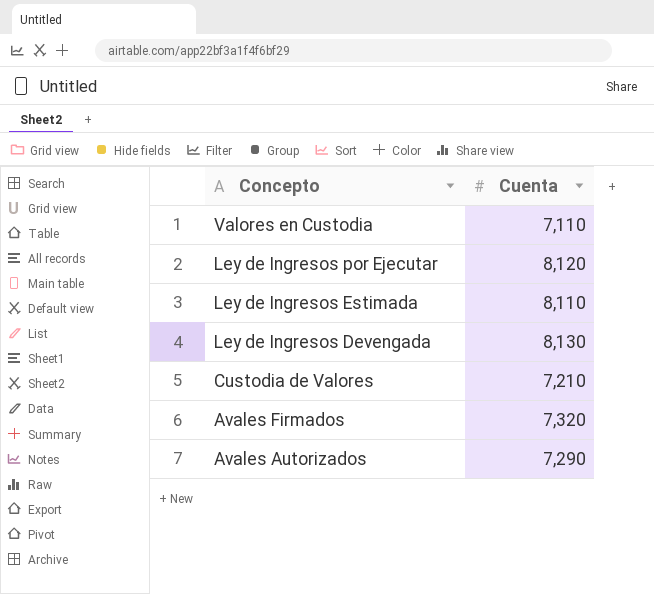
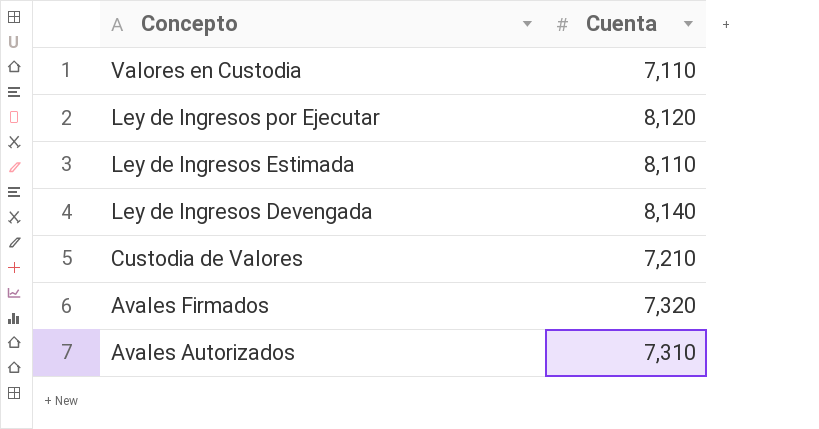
Ley de Ingresos Devengada | Cuenta: 8,130 -> 8,140
Avales Autorizados | Cuenta: 7,290 -> 7,310

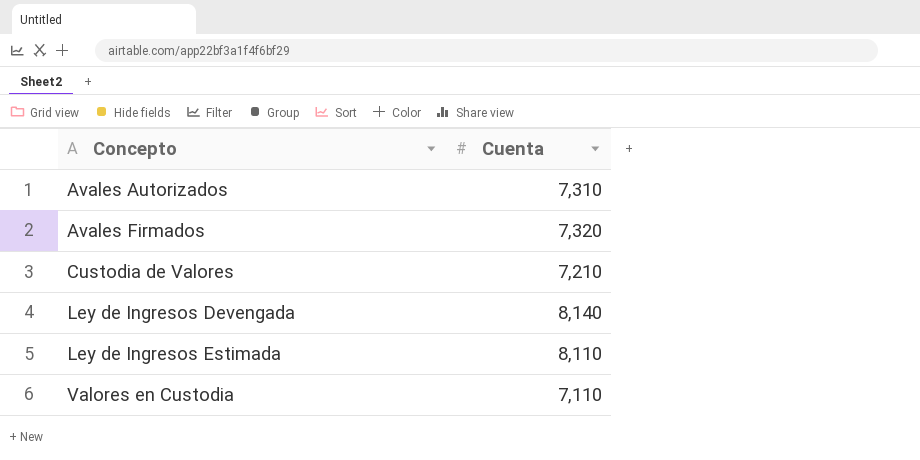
row order: Concepto descending -> Concepto ascending
row Ley de Ingresos por Ejecutar: 8,120 -> none

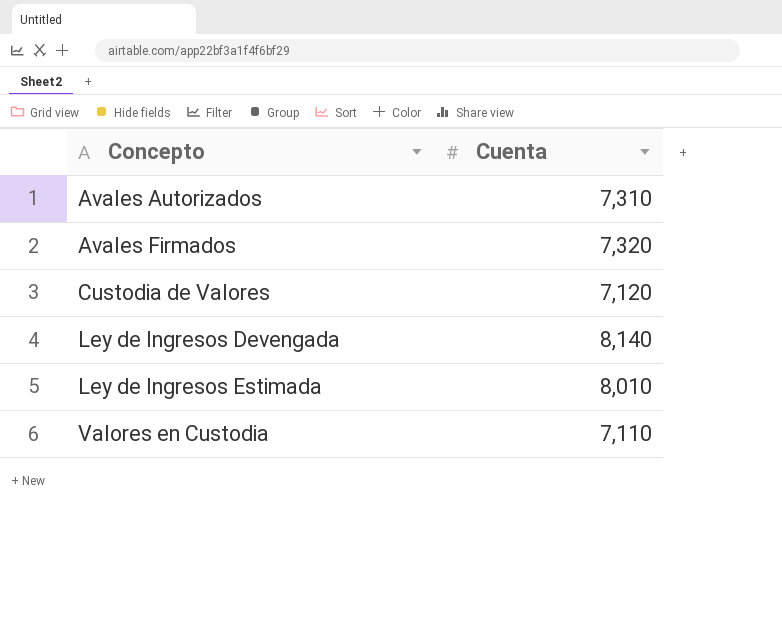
Custodia de Valores | Cuenta: 7,210 -> 7,120
Ley de Ingresos Estimada | Cuenta: 8,110 -> 8,010

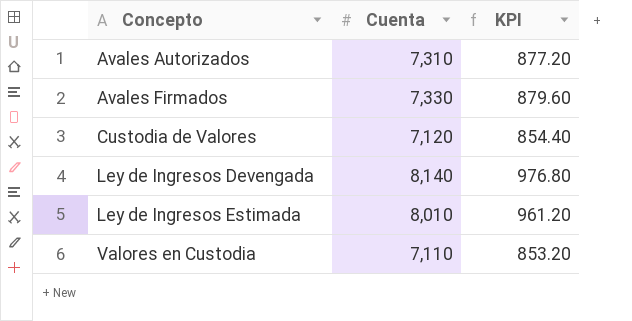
column KPI | formula: none -> [Cuenta] * 0.12
Avales Firmados | Cuenta: 7,320 -> 7,330

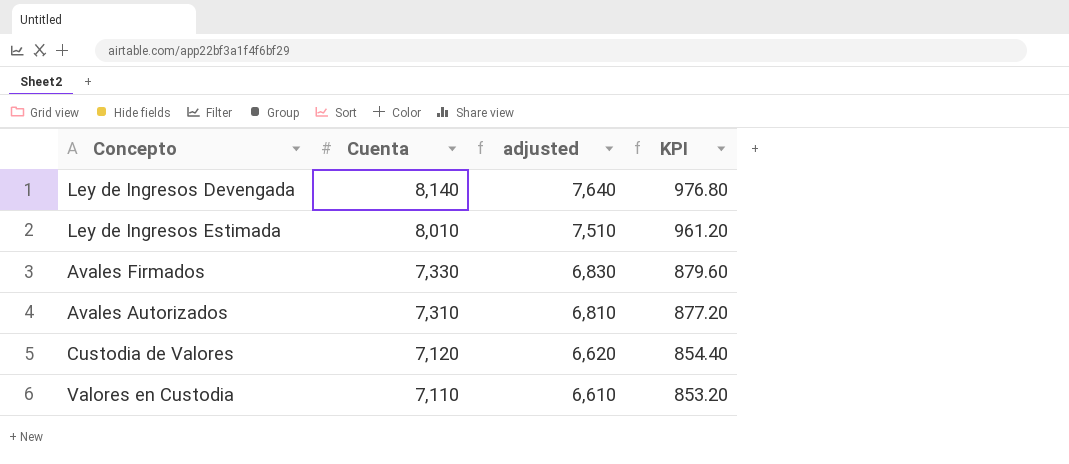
row order: Concepto ascending -> Cuenta descending
column adjusted | formula: none -> [Cuenta] - 500

